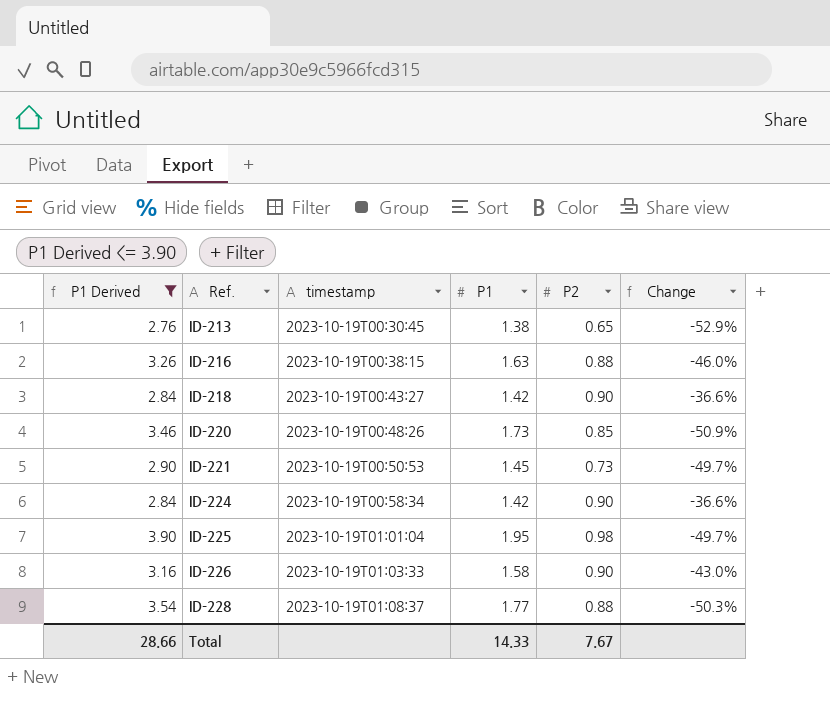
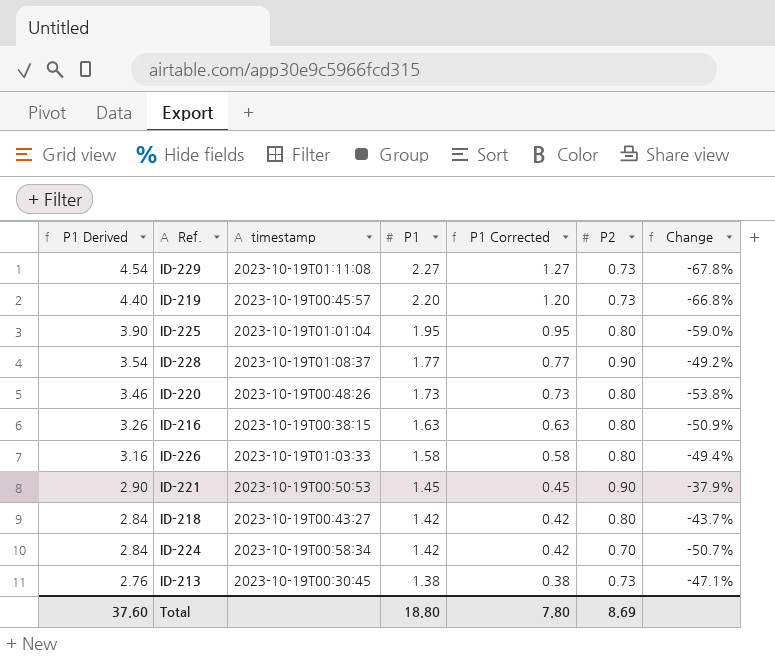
filter: P1 Derived <= 3.90 -> none
row order: Ref. ascending -> P1 Derived descending
column P1 Corrected | formula: none -> [P1] - 1
ID-225 | P2: 0.98 -> 0.80
ID-225 | Change: -49.7% -> -59.0%
ID-228 | P2: 0.88 -> 0.90
ID-228 | Change: -50.3% -> -49.2%
ID-220 | P2: 0.85 -> 0.80
ID-220 | Change: -50.9% -> -53.8%
ID-216 | P2: 0.88 -> 0.80
ID-216 | Change: -46.0% -> -50.9%
ID-226 | P2: 0.90 -> 0.80
ID-226 | Change: -43.0% -> -49.4%
ID-221 | P2: 0.73 -> 0.90
ID-221 | Change: -49.7% -> -37.9%
ID-218 | P2: 0.90 -> 0.80
ID-218 | Change: -36.6% -> -43.7%
ID-224 | P2: 0.90 -> 0.70
ID-224 | Change: -36.6% -> -50.7%
ID-213 | P2: 0.65 -> 0.73
ID-213 | Change: -52.9% -> -47.1%
Total | P1 Derived: 28.66 -> 37.60
Total | P1: 14.33 -> 18.80
Total | P2: 7.67 -> 8.69

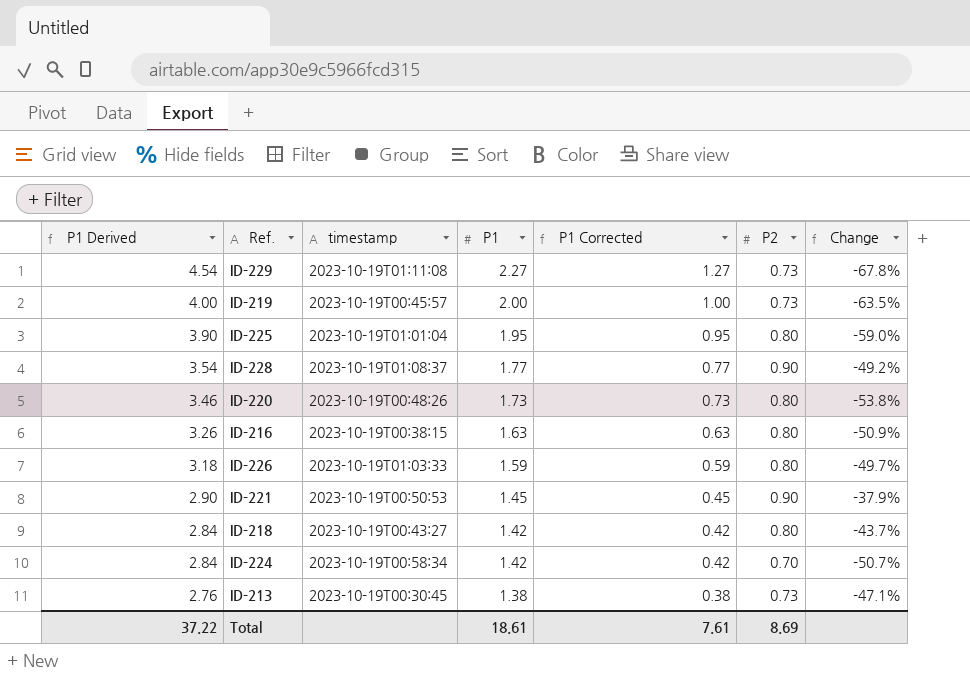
ID-219 | P1 Derived: 4.40 -> 4.00
ID-219 | P1: 2.20 -> 2.00
ID-219 | P1 Corrected: 1.20 -> 1.00
ID-219 | Change: -66.8% -> -63.5%
ID-226 | P1 Derived: 3.16 -> 3.18
ID-226 | P1: 1.58 -> 1.59
ID-226 | P1 Corrected: 0.58 -> 0.59
ID-226 | Change: -49.4% -> -49.7%
Total | P1 Derived: 37.60 -> 37.22
Total | P1: 18.80 -> 18.61
Total | P1 Corrected: 7.80 -> 7.61

